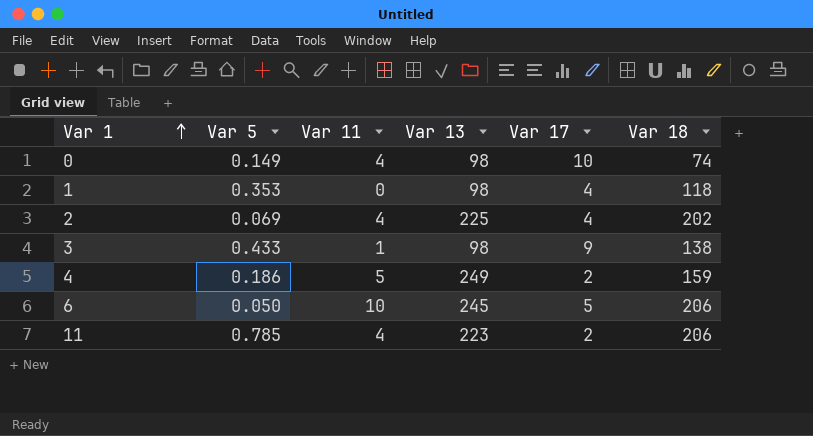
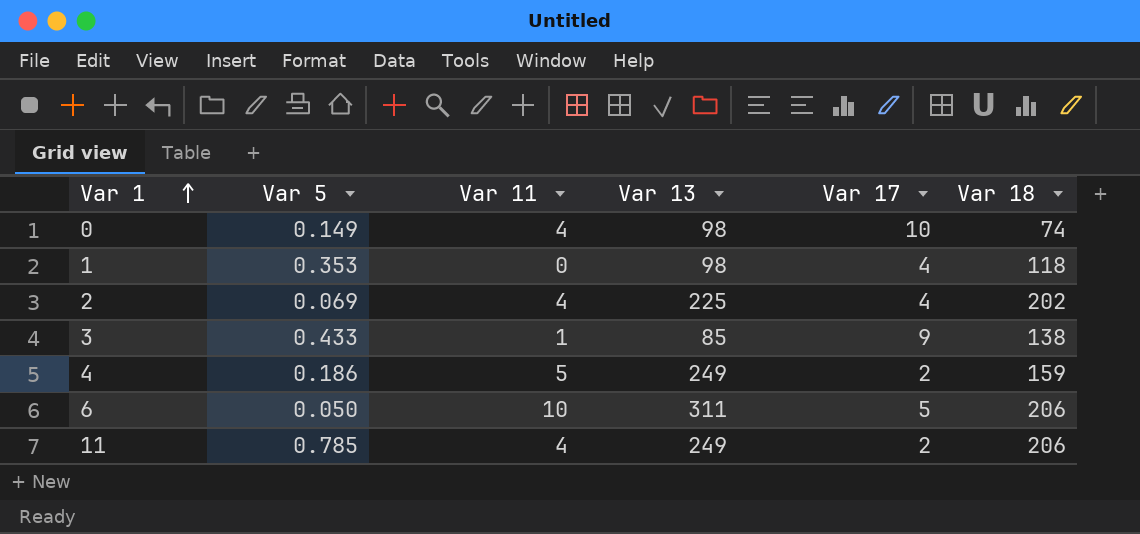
3 | Var 13: 98 -> 85
6 | Var 13: 245 -> 311
11 | Var 13: 223 -> 249

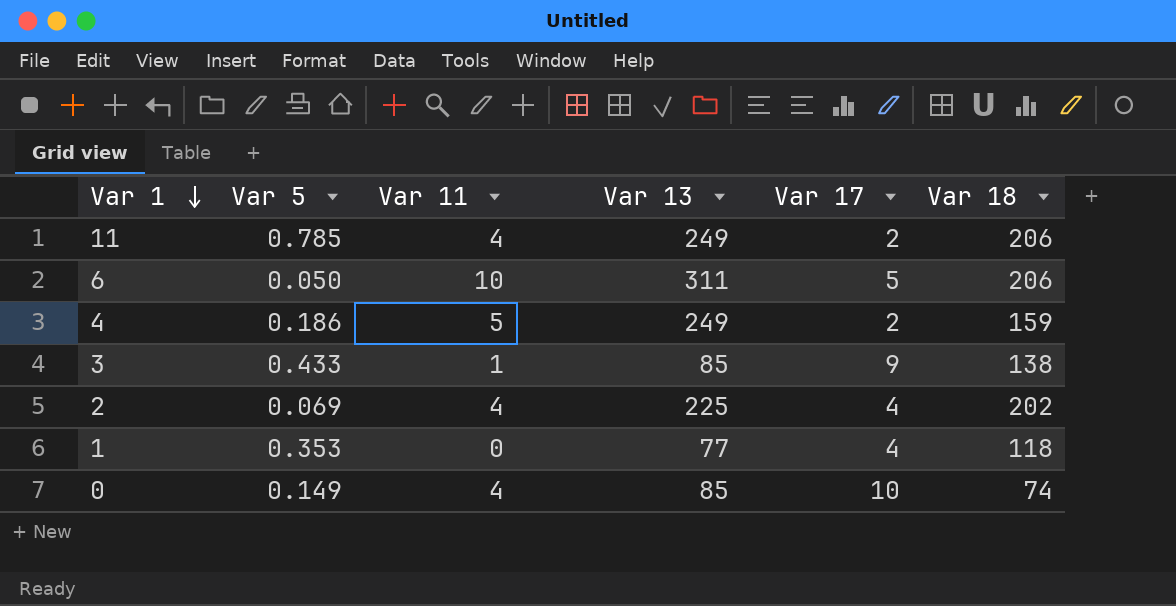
row order: Var 1 ascending -> Var 1 descending
1 | Var 13: 98 -> 77
0 | Var 13: 98 -> 85

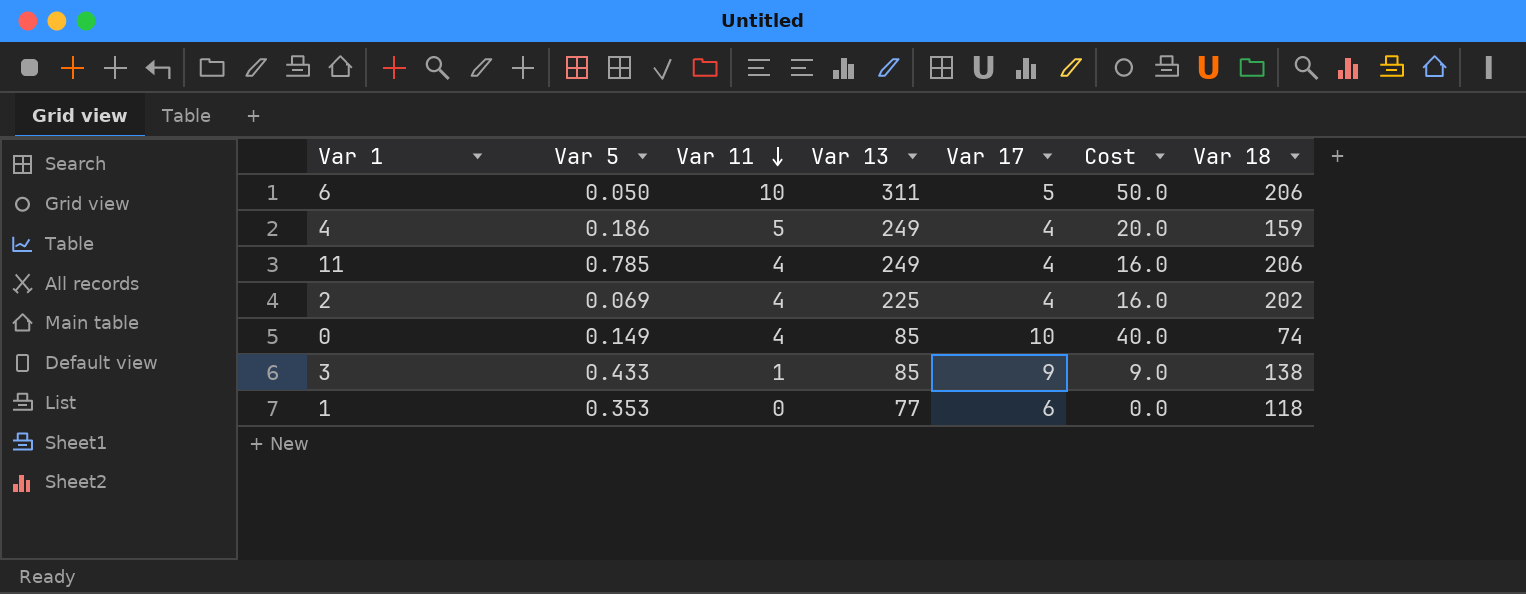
row order: Var 1 descending -> Var 11 descending
column Cost | formula: none -> [Var 11] * [Var 17]
4 | Var 17: 2 -> 4
11 | Var 17: 2 -> 4
1 | Var 17: 4 -> 6

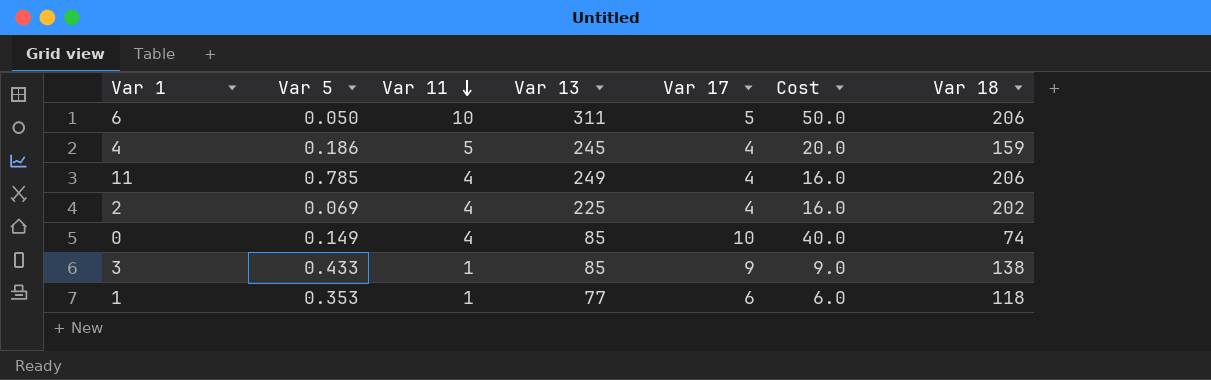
4 | Var 13: 249 -> 245
1 | Var 11: 0 -> 1
1 | Cost: 0.0 -> 6.0

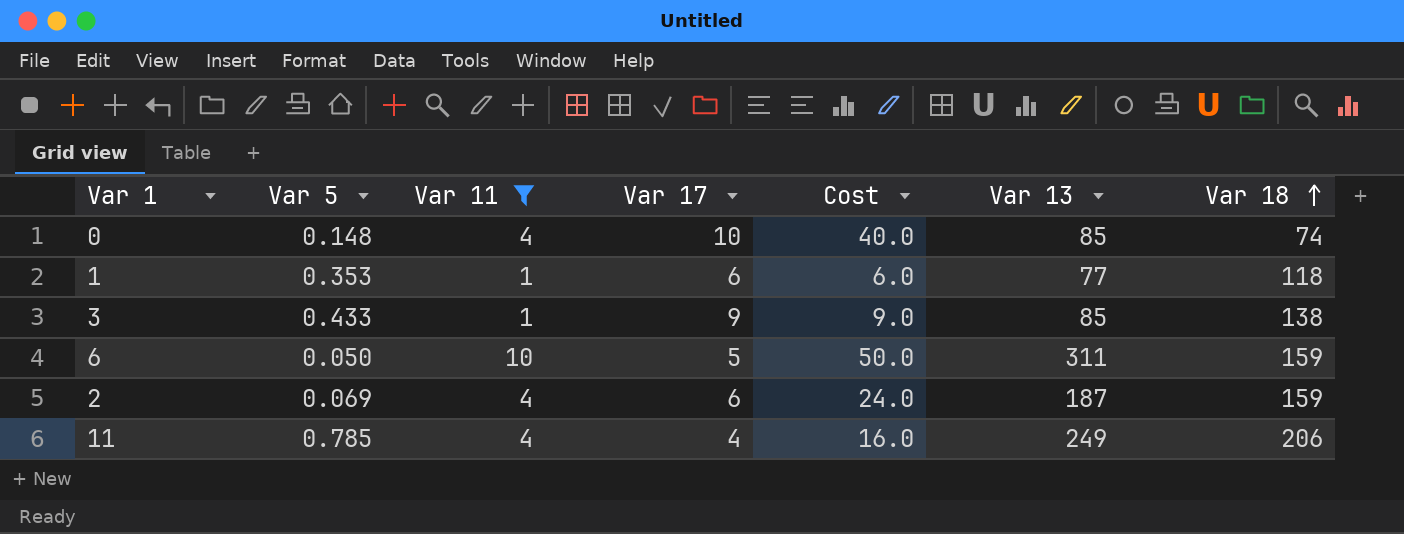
filter: none -> Var 11 != 5
row order: Var 11 descending -> Var 18 ascending
column Var 13 | position: 4 -> 6
0 | Var 5: 0.149 -> 0.148
6 | Var 18: 206 -> 159
2 | Var 17: 4 -> 6
2 | Cost: 16.0 -> 24.0
2 | Var 13: 225 -> 187
2 | Var 18: 202 -> 159

